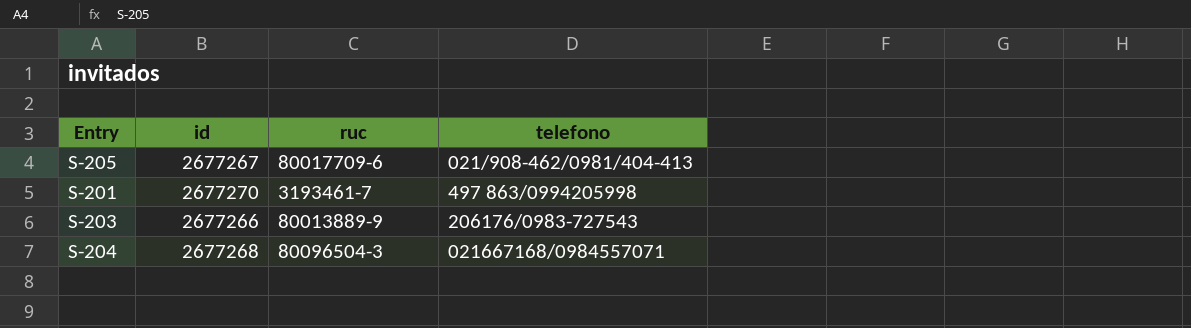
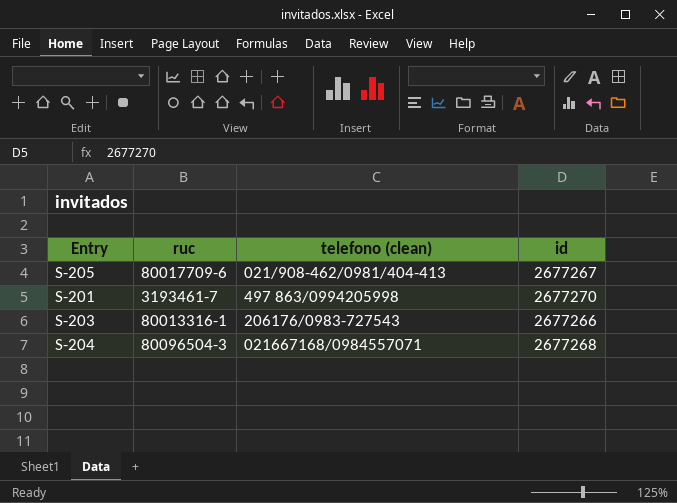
column name: telefono -> telefono (clean)
column id | position: 2 -> 4
S-203 | ruc: 80013889-9 -> 80013316-1

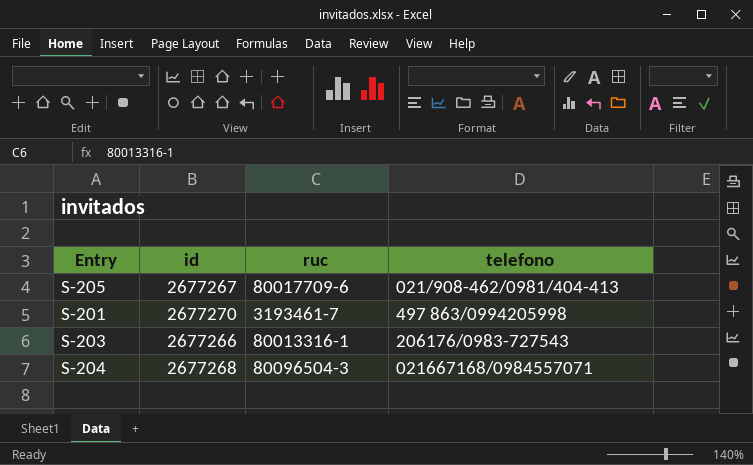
column id | position: 4 -> 2
column name: telefono (clean) -> telefono

